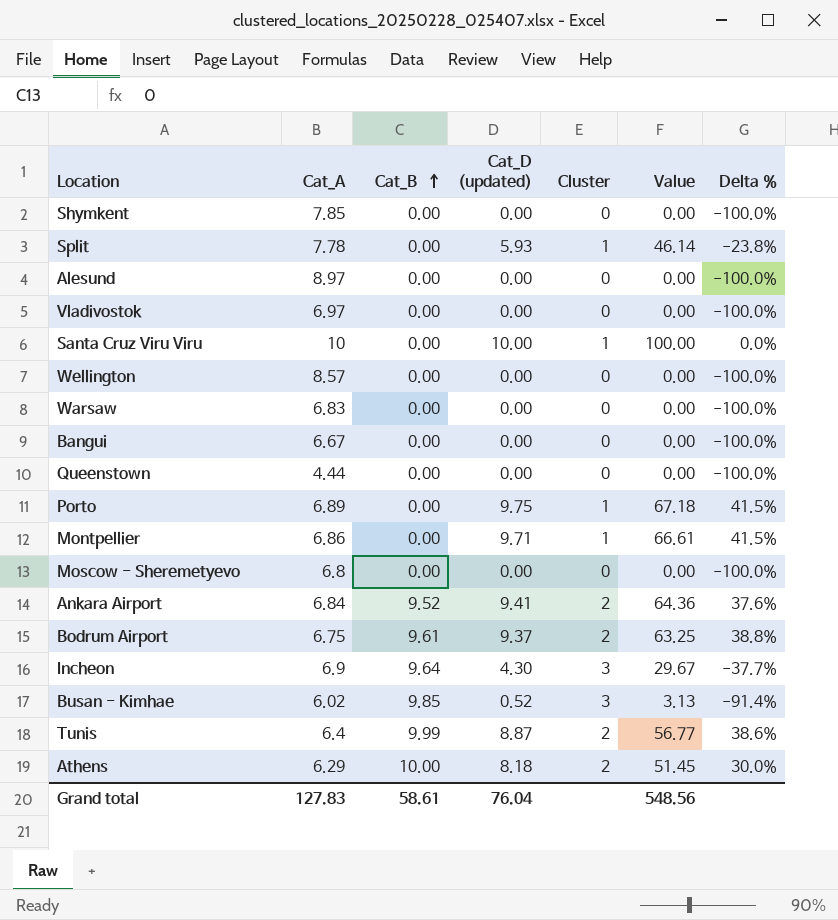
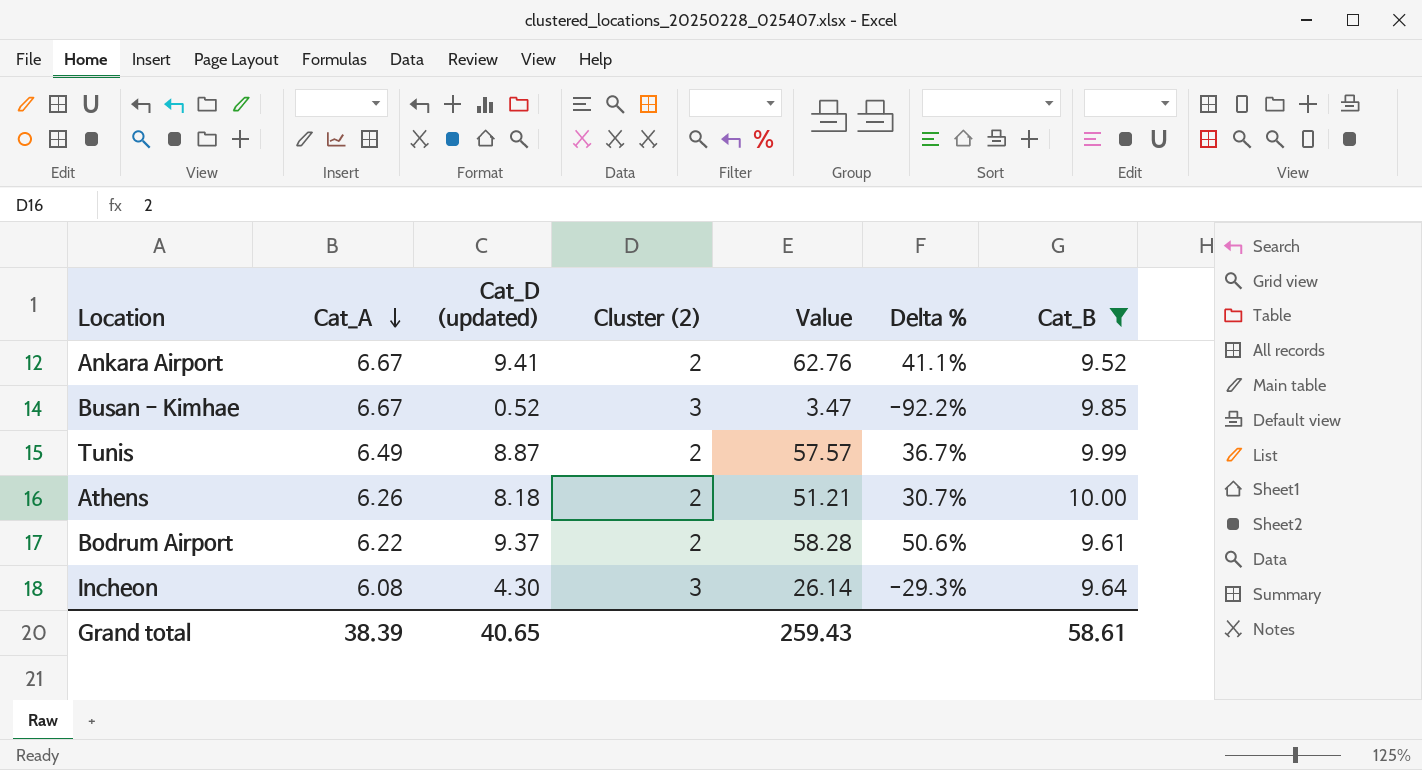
filter: none -> Cat_B != 0.00
row order: Cat_B ascending -> Cat_A descending
column name: Cluster -> Cluster (2)
column Cat_B | position: 3 -> 7
Ankara Airport | Cat_A: 6.84 -> 6.67
Ankara Airport | Value: 64.36 -> 62.76
Ankara Airport | Delta %: 37.6% -> 41.1%
Busan - Kimhae | Cat_A: 6.02 -> 6.67
Busan - Kimhae | Value: 3.13 -> 3.47
Busan - Kimhae | Delta %: -91.4% -> -92.2%
Tunis | Cat_A: 6.4 -> 6.49
Tunis | Value: 56.77 -> 57.57
Tunis | Delta %: 38.6% -> 36.7%
Athens | Cat_A: 6.29 -> 6.26
Athens | Value: 51.45 -> 51.21
Athens | Delta %: 30.0% -> 30.7%
Bodrum Airport | Cat_A: 6.75 -> 6.22
Bodrum Airport | Value: 63.25 -> 58.28
Bodrum Airport | Delta %: 38.8% -> 50.6%
Incheon | Cat_A: 6.9 -> 6.08
Incheon | Value: 29.67 -> 26.14
Incheon | Delta %: -37.7% -> -29.3%
Grand total | Cat_A: 127.83 -> 38.39
Grand total | Cat_D (updated): 76.04 -> 40.65
Grand total | Value: 548.56 -> 259.43

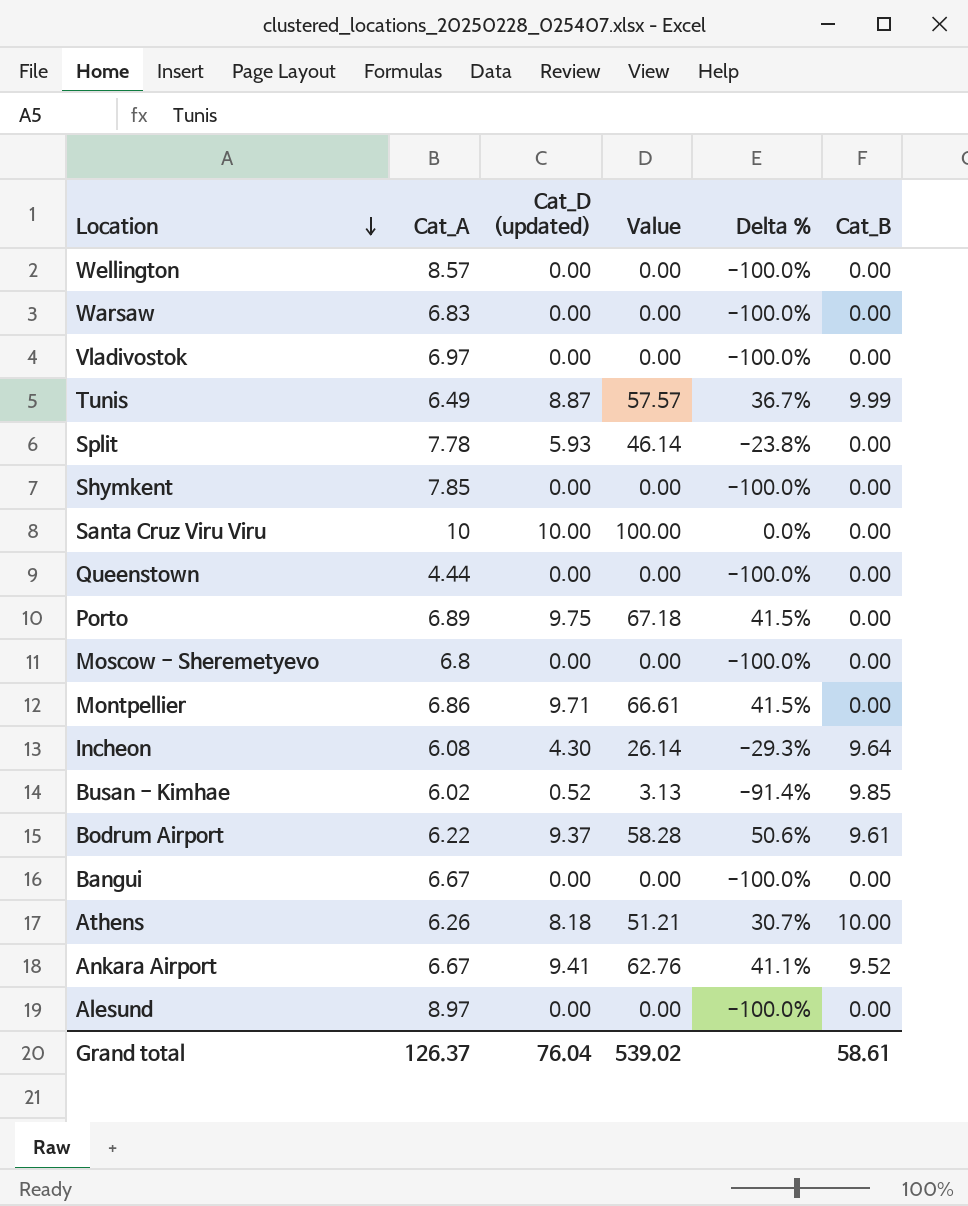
filter: Cat_B != 0.00 -> none
row order: Cat_A descending -> Location descending
column Cluster (2) | position: 4 -> none
Busan - Kimhae | Cat_A: 6.67 -> 6.02
Busan - Kimhae | Value: 3.47 -> 3.13
Busan - Kimhae | Delta %: -92.2% -> -91.4%
Grand total | Cat_A: 38.39 -> 126.37
Grand total | Cat_D (updated): 40.65 -> 76.04
Grand total | Value: 259.43 -> 539.02

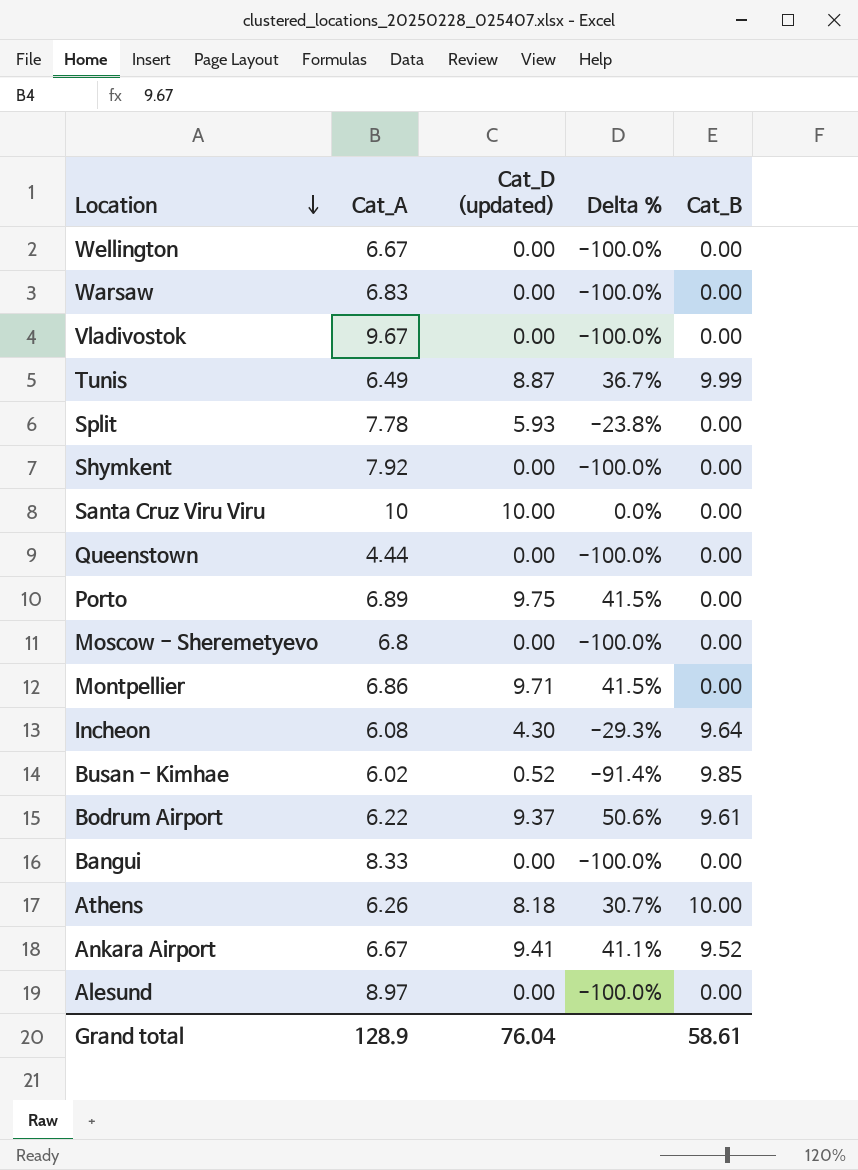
column Value | formula: [Cat_A] * [Cat_D (updated)] -> none
Wellington | Cat_A: 8.57 -> 6.67
Vladivostok | Cat_A: 6.97 -> 9.67
Shymkent | Cat_A: 7.85 -> 7.92
Bangui | Cat_A: 6.67 -> 8.33
Grand total | Cat_A: 126.37 -> 128.9

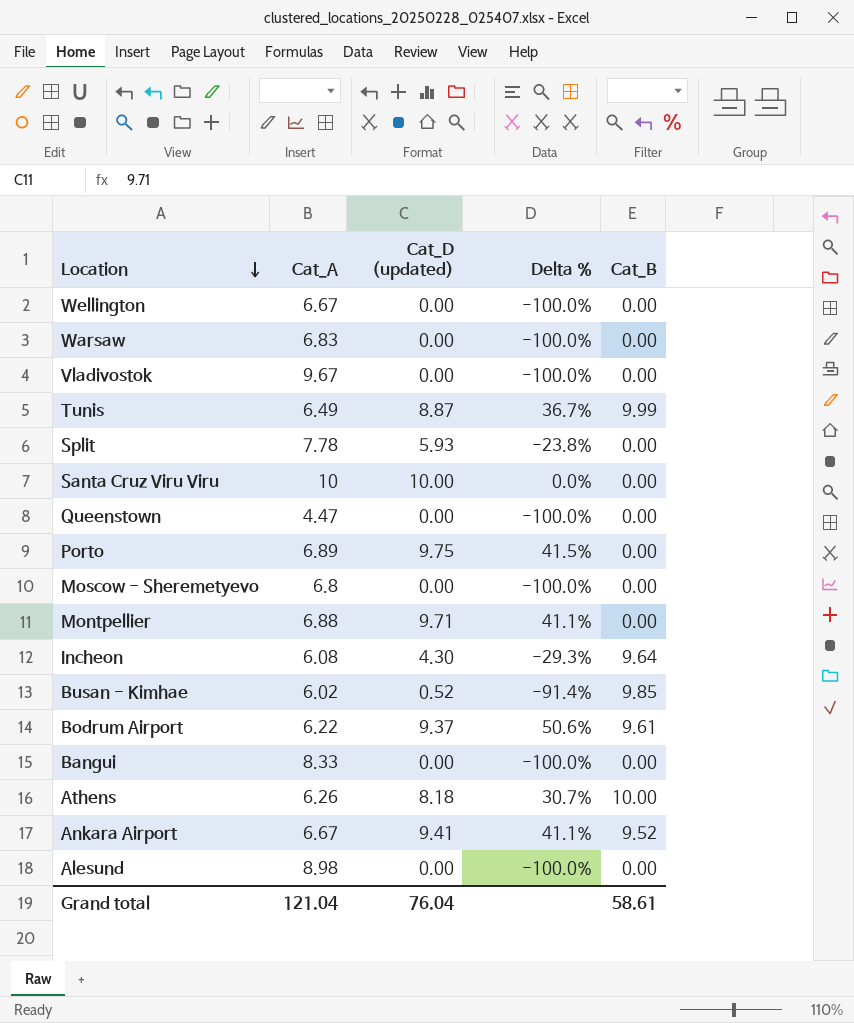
row Shymkent: 7.92 | 0.00 | -100.0% | 0.00 -> none
Queenstown | Cat_A: 4.44 -> 4.47
Montpellier | Cat_A: 6.86 -> 6.88
Montpellier | Delta %: 41.5% -> 41.1%
Alesund | Cat_A: 8.97 -> 8.98
Grand total | Cat_A: 128.9 -> 121.04

